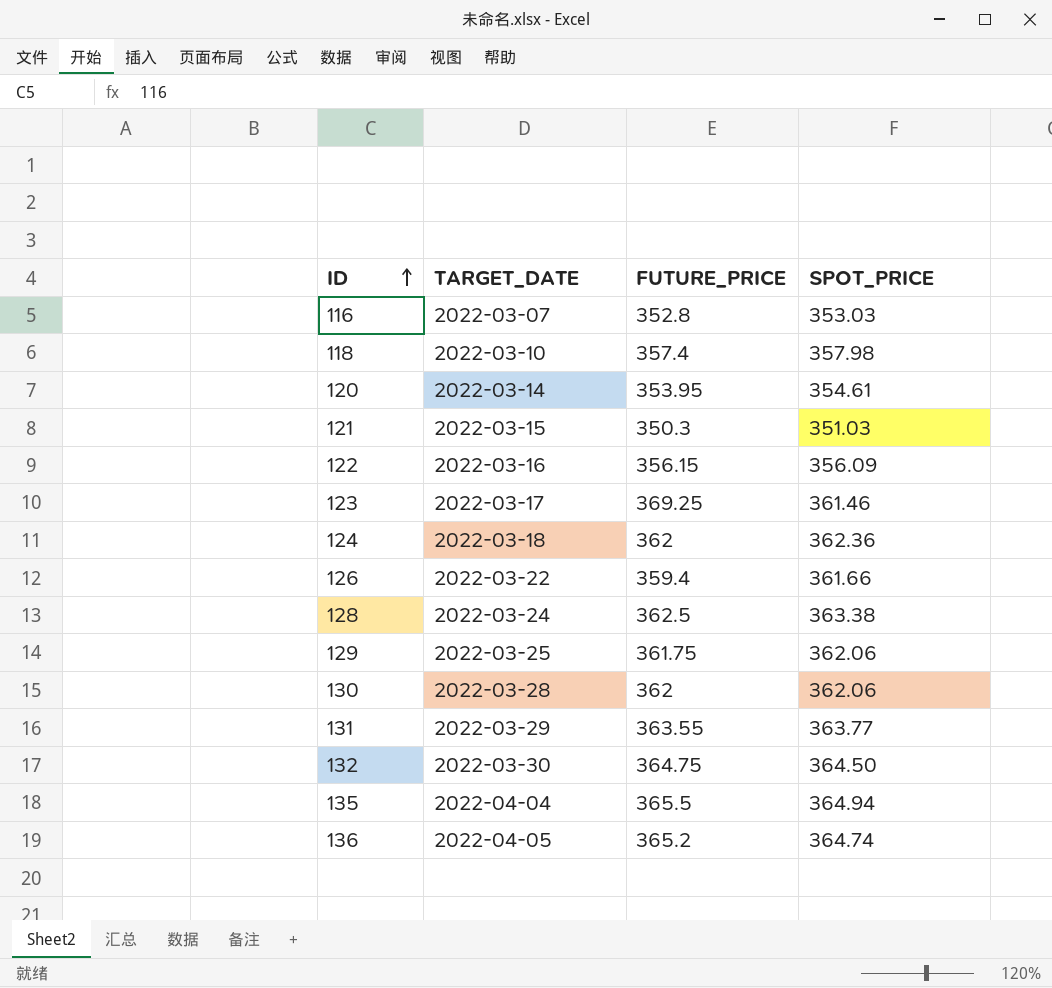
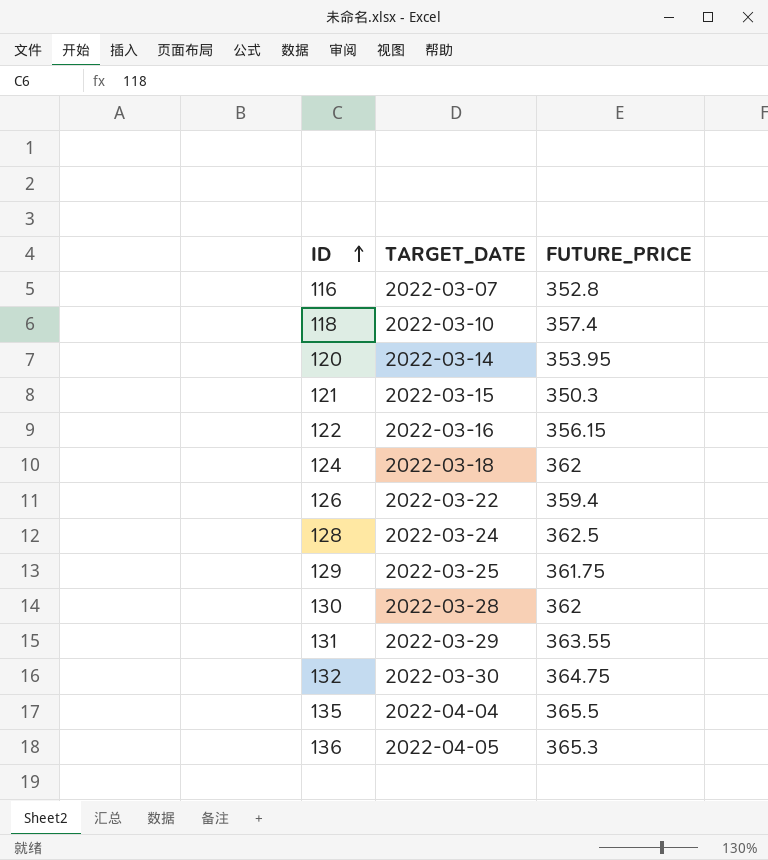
column SPOT_PRICE | position: 4 -> none
row 123: 2022-03-17 | 369.25 | 361.46 -> none
136 | FUTURE_PRICE: 365.2 -> 365.3

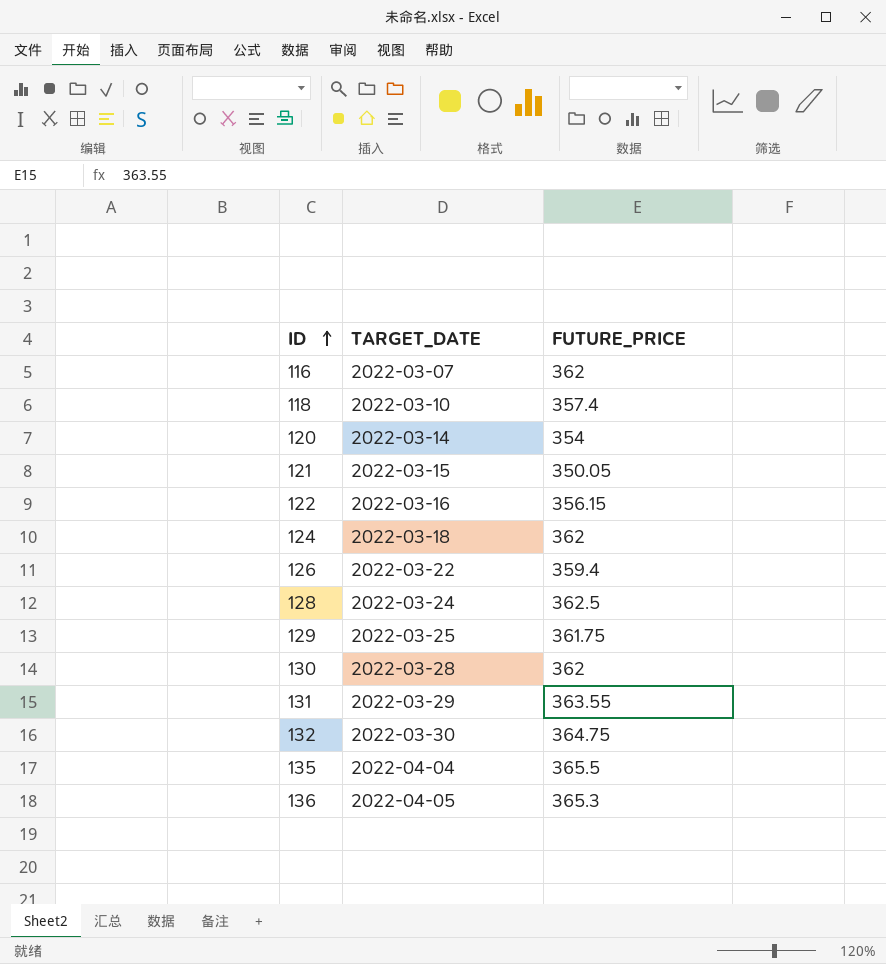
116 | FUTURE_PRICE: 352.8 -> 362
120 | FUTURE_PRICE: 353.95 -> 354
121 | FUTURE_PRICE: 350.3 -> 350.05

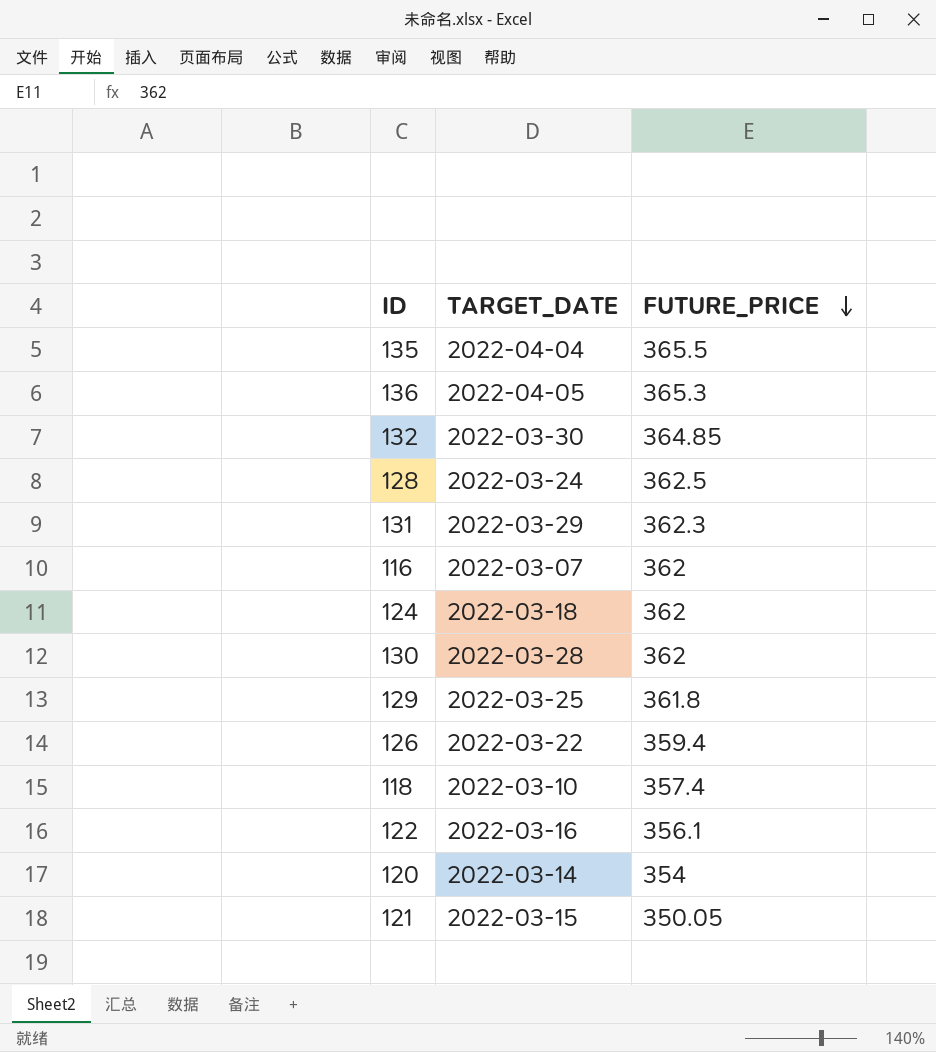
row order: ID ascending -> FUTURE_PRICE descending
132 | FUTURE_PRICE: 364.75 -> 364.85
131 | FUTURE_PRICE: 363.55 -> 362.3
129 | FUTURE_PRICE: 361.75 -> 361.8
122 | FUTURE_PRICE: 356.15 -> 356.1

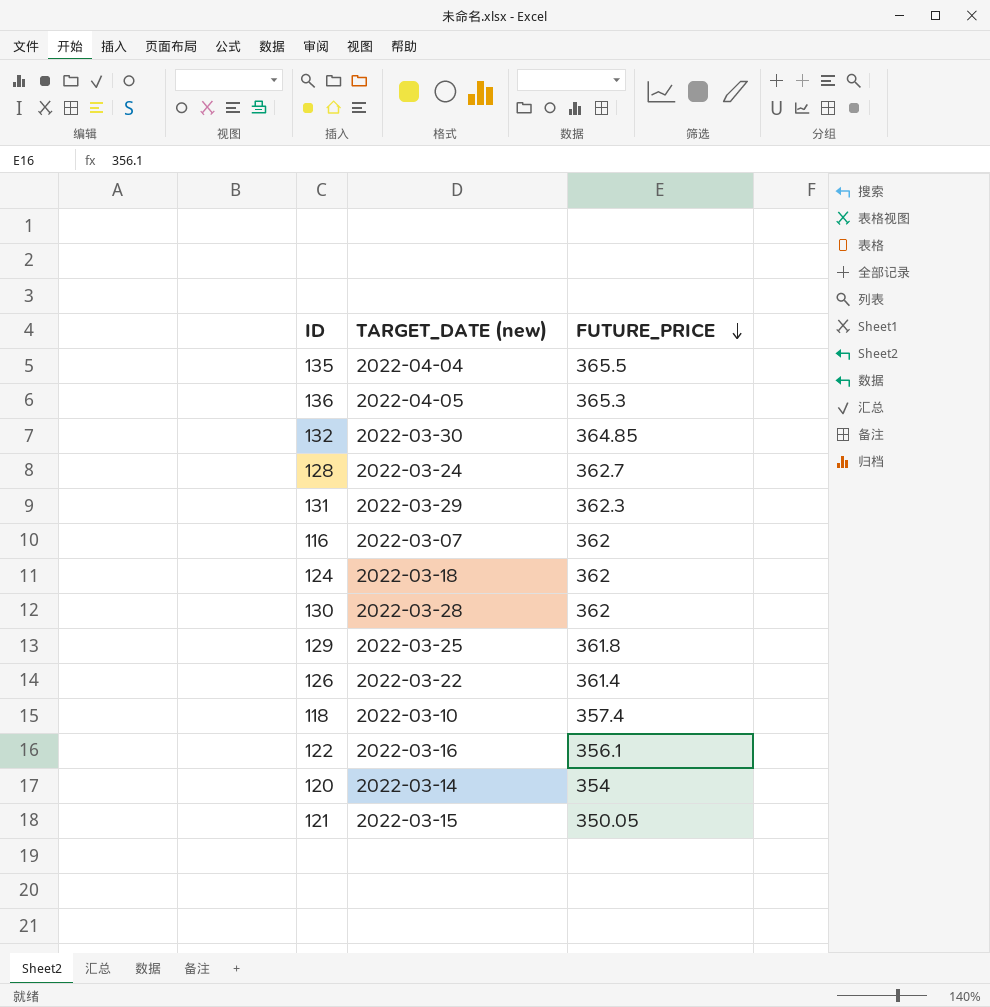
column name: TARGET_DATE -> TARGET_DATE (new)
128 | FUTURE_PRICE: 362.5 -> 362.7
126 | FUTURE_PRICE: 359.4 -> 361.4

